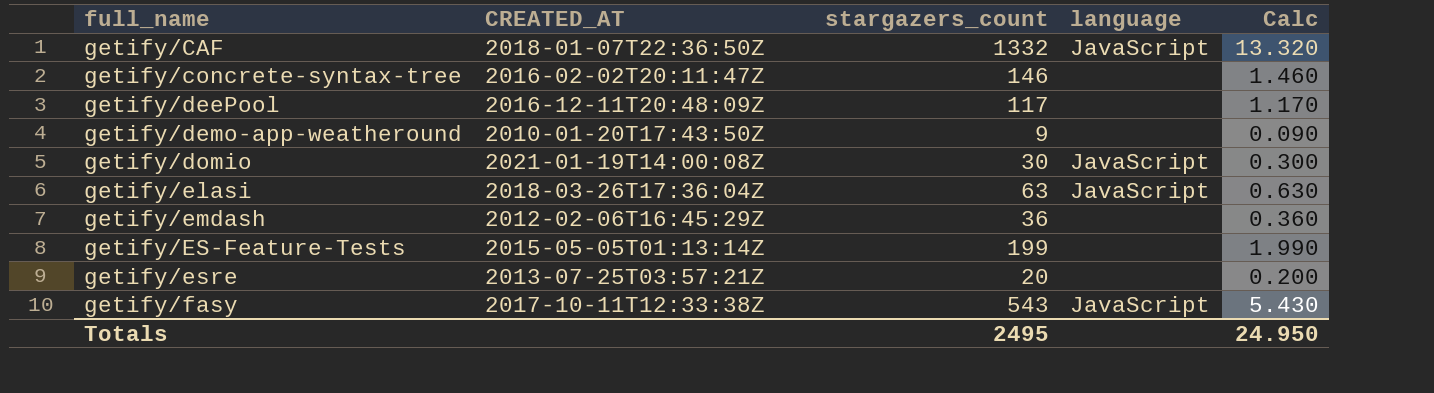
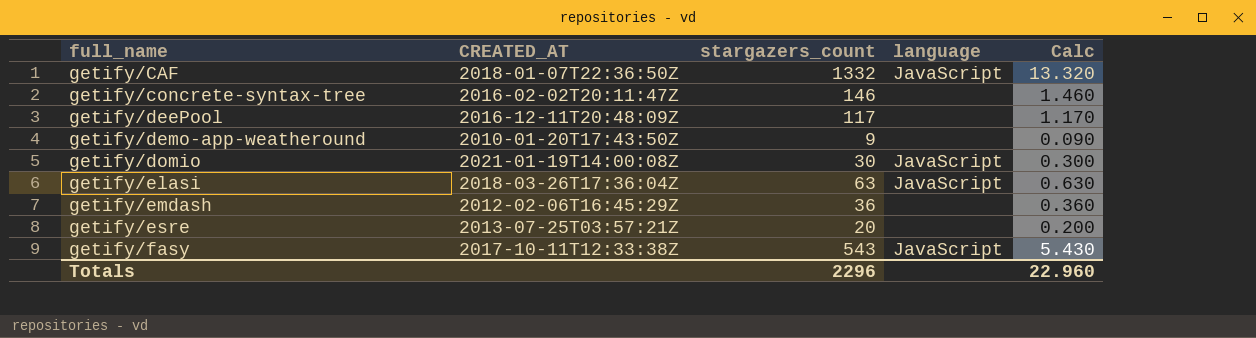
row getify/ES-Feature-Tests: 2015-05-05T01:13:14Z | 199 | none | 1.990 -> none
Totals | stargazers_count: 2495 -> 2296
Totals | Calc: 24.950 -> 22.960

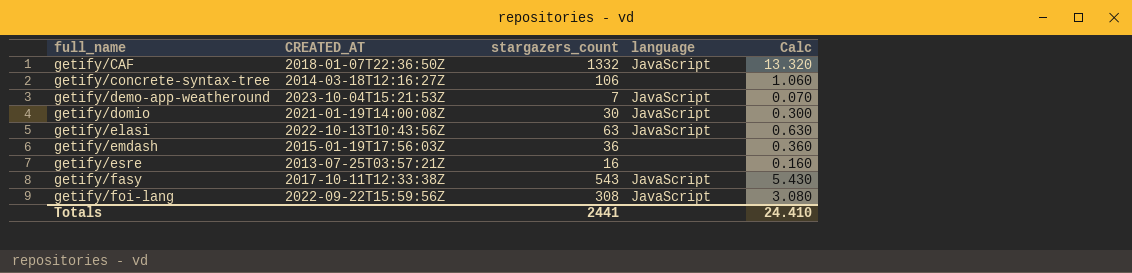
row getify/deePool: 2016-12-11T20:48:09Z | 117 | none | 1.170 -> none
getify/concrete-syntax-tree | CREATED_AT: 2016-02-02T20:11:47Z -> 2014-03-18T12:16:27Z
getify/concrete-syntax-tree | stargazers_count: 146 -> 106
getify/concrete-syntax-tree | Calc: 1.460 -> 1.060
getify/demo-app-weatheround | CREATED_AT: 2010-01-20T17:43:50Z -> 2023-10-04T15:21:53Z
getify/demo-app-weatheround | stargazers_count: 9 -> 7
getify/demo-app-weatheround | language: none -> JavaScript
getify/demo-app-weatheround | Calc: 0.090 -> 0.070
getify/elasi | CREATED_AT: 2018-03-26T17:36:04Z -> 2022-10-13T10:43:56Z
getify/emdash | CREATED_AT: 2012-02-06T16:45:29Z -> 2015-01-19T17:56:03Z
getify/esre | stargazers_count: 20 -> 16
getify/esre | Calc: 0.200 -> 0.160
row getify/foi-lang: none -> 2022-09-22T15:59:56Z | 308 | JavaScript | 3.080
Totals | stargazers_count: 2296 -> 2441
Totals | Calc: 22.960 -> 24.410

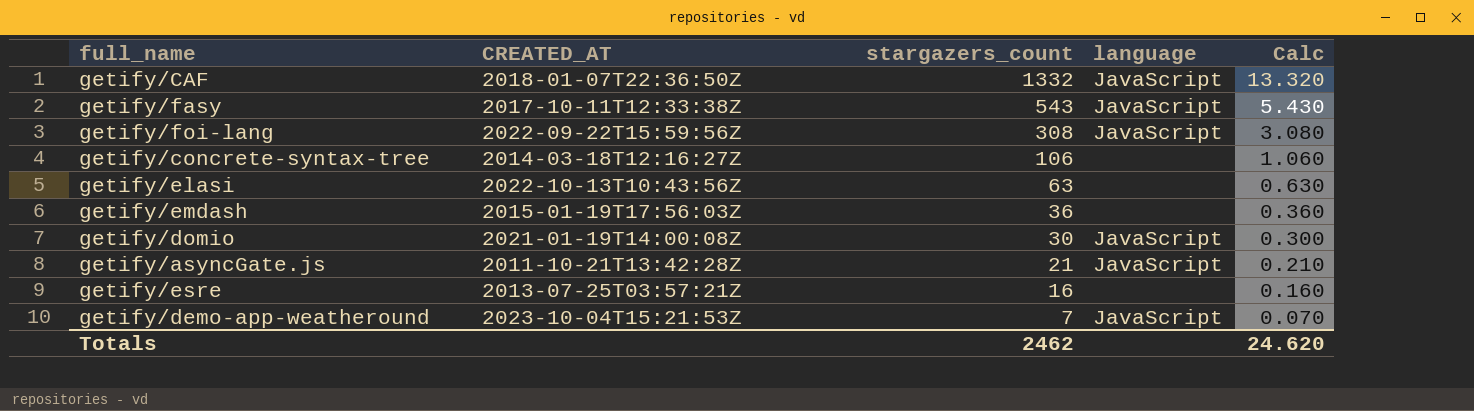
row order: full_name ascending -> stargazers_count descending
getify/elasi | language: JavaScript -> none
row getify/asyncGate.js: none -> 2011-10-21T13:42:28Z | 21 | JavaScript | 0.210
Totals | stargazers_count: 2441 -> 2462
Totals | Calc: 24.410 -> 24.620

